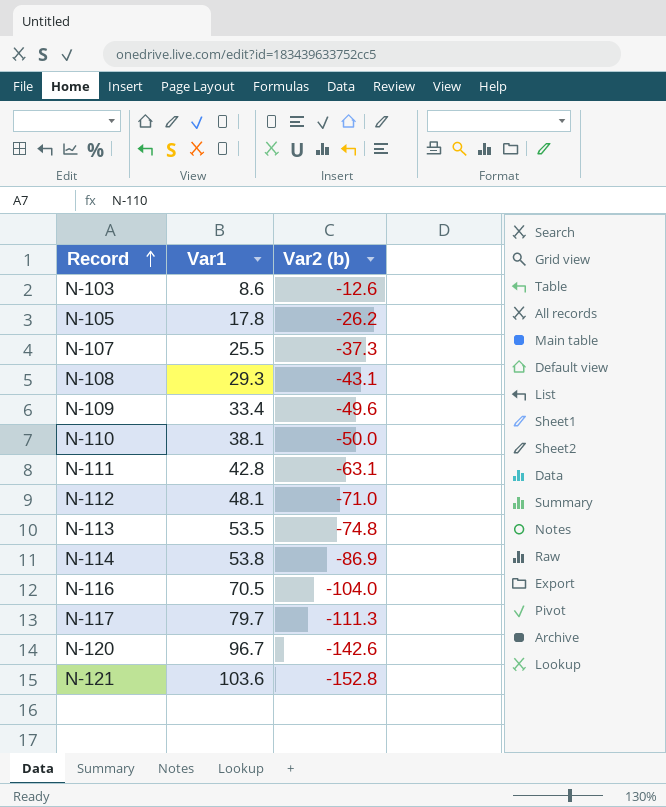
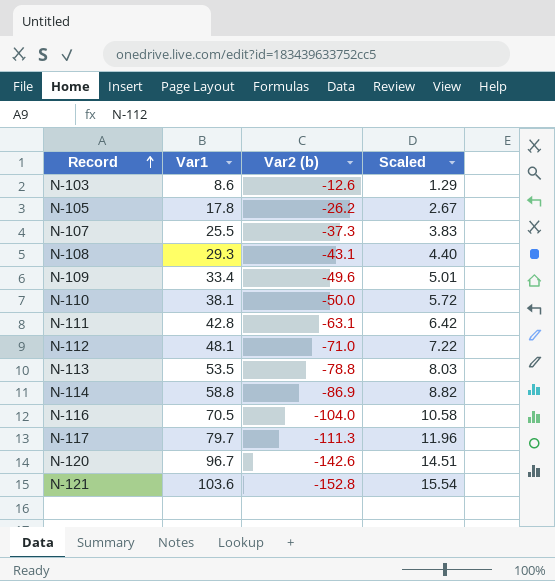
column Scaled | formula: none -> [Var1] * 0.15
N-113 | Var2 (b): -74.8 -> -78.8
N-114 | Var1: 53.8 -> 58.8

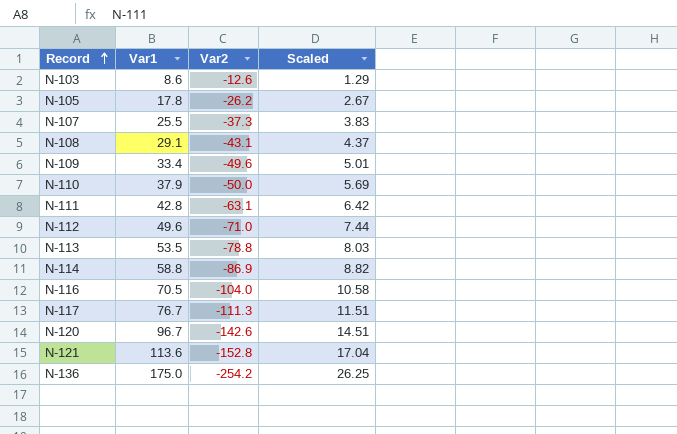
column name: Var2 (b) -> Var2
N-108 | Var1: 29.3 -> 29.1
N-108 | Scaled: 4.40 -> 4.37
N-110 | Var1: 38.1 -> 37.9
N-110 | Scaled: 5.72 -> 5.69
N-112 | Var1: 48.1 -> 49.6
N-112 | Scaled: 7.22 -> 7.44
N-117 | Var1: 79.7 -> 76.7
N-117 | Scaled: 11.96 -> 11.51
N-121 | Var1: 103.6 -> 113.6
N-121 | Scaled: 15.54 -> 17.04
row N-136: none -> 175.0 | -254.2 | 26.25

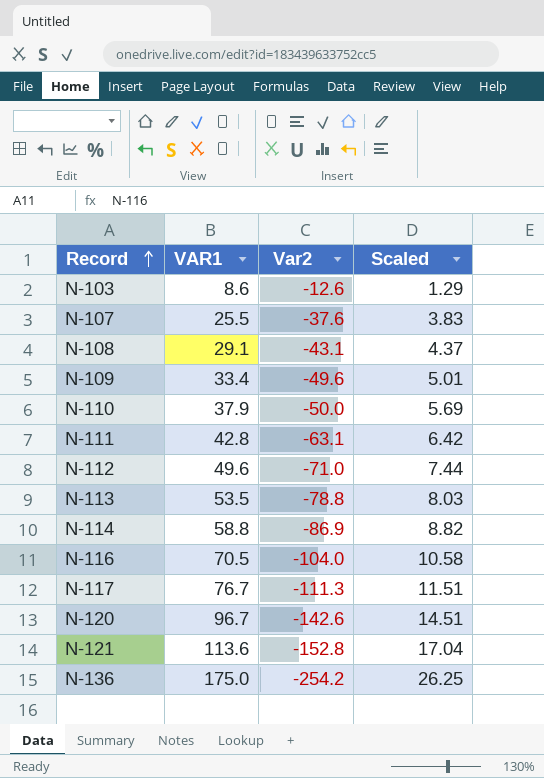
column name: Var1 -> VAR1
row N-105: 17.8 | -26.2 | 2.67 -> none
N-107 | Var2: -37.3 -> -37.6

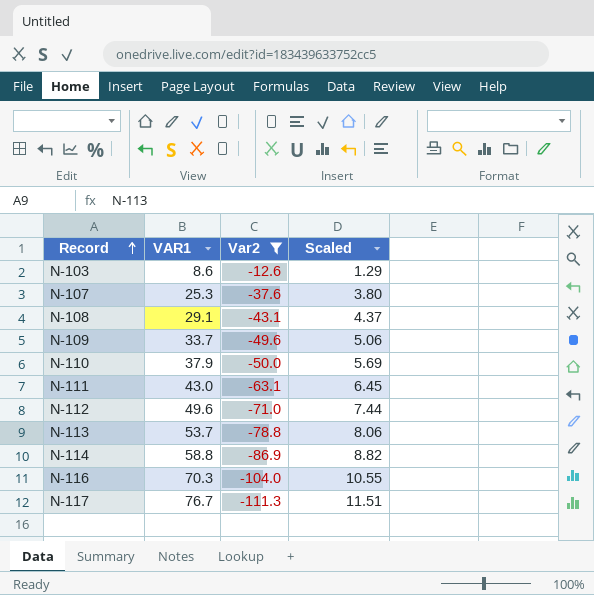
filter: none -> Var2 >= -111.3
N-107 | VAR1: 25.5 -> 25.3
N-107 | Scaled: 3.83 -> 3.80
N-109 | VAR1: 33.4 -> 33.7
N-109 | Scaled: 5.01 -> 5.06
N-111 | VAR1: 42.8 -> 43.0
N-111 | Scaled: 6.42 -> 6.45
N-113 | VAR1: 53.5 -> 53.7
N-113 | Scaled: 8.03 -> 8.06
N-116 | VAR1: 70.5 -> 70.3
N-116 | Scaled: 10.58 -> 10.55

